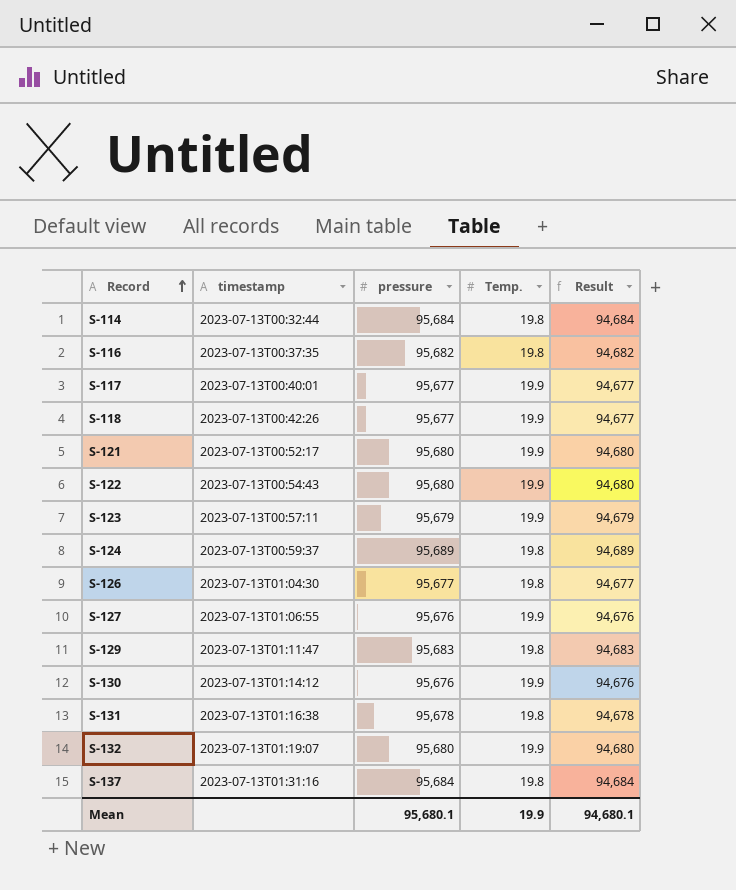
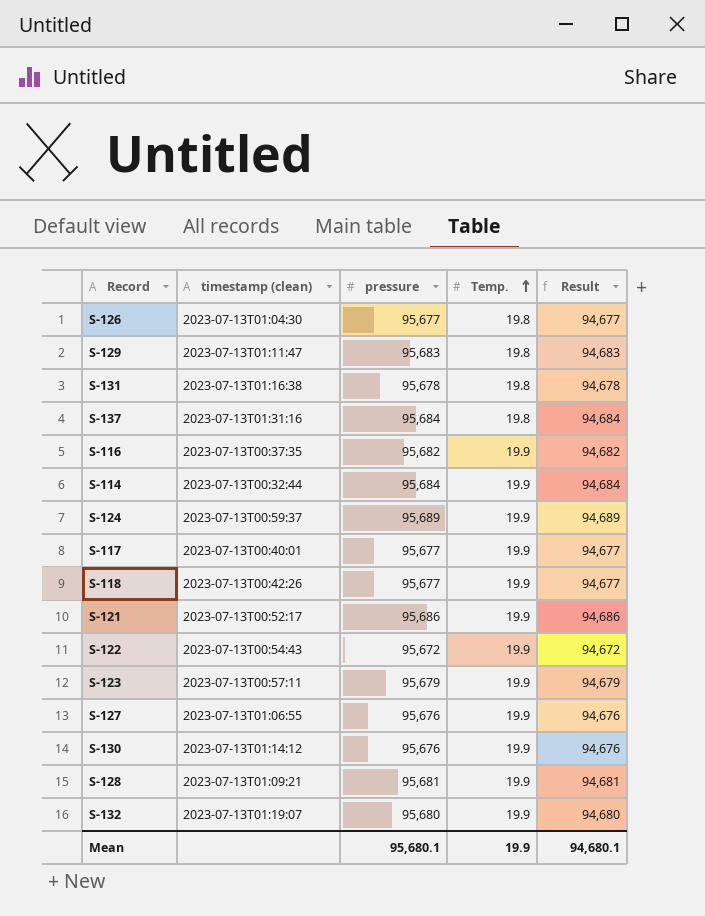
row order: Record ascending -> Temp. ascending
column name: timestamp -> timestamp (clean)
S-116 | Temp.: 19.8 -> 19.9
S-114 | Temp.: 19.8 -> 19.9
S-124 | Temp.: 19.8 -> 19.9
S-121 | pressure: 95,680 -> 95,686
S-121 | Result: 94,680 -> 94,686
S-122 | pressure: 95,680 -> 95,672
S-122 | Result: 94,680 -> 94,672
row S-128: none -> 2023-07-13T01:09:21 | 95,681 | 19.9 | 94,681

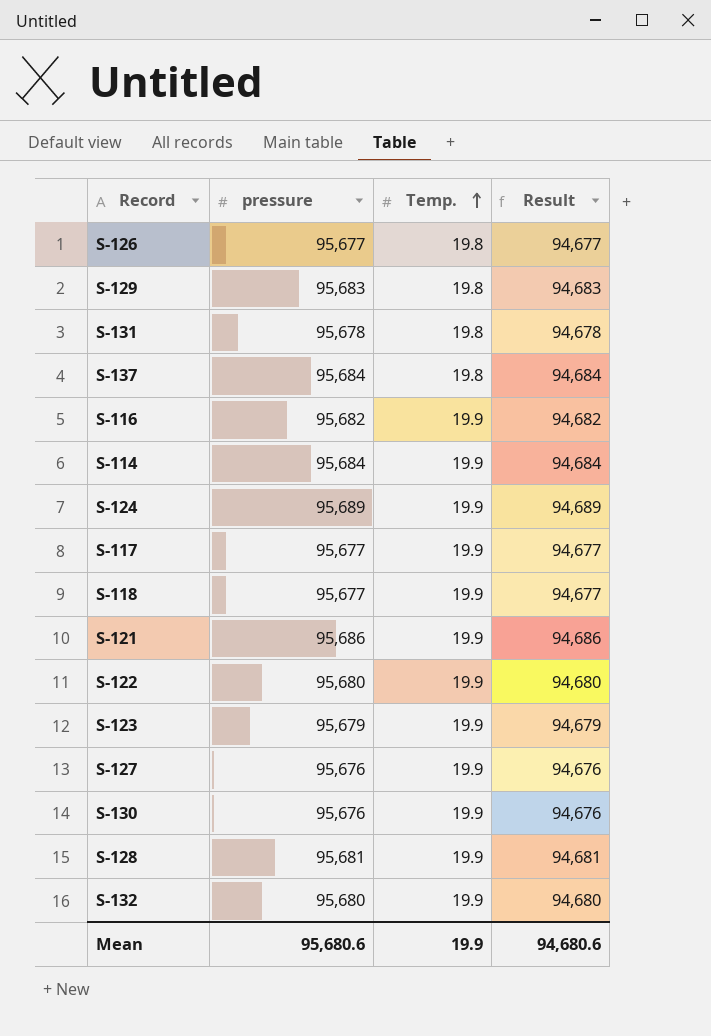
column timestamp (clean) | position: 2 -> none
S-122 | pressure: 95,672 -> 95,680
S-122 | Result: 94,672 -> 94,680
Mean | pressure: 95,680.1 -> 95,680.6
Mean | Result: 94,680.1 -> 94,680.6

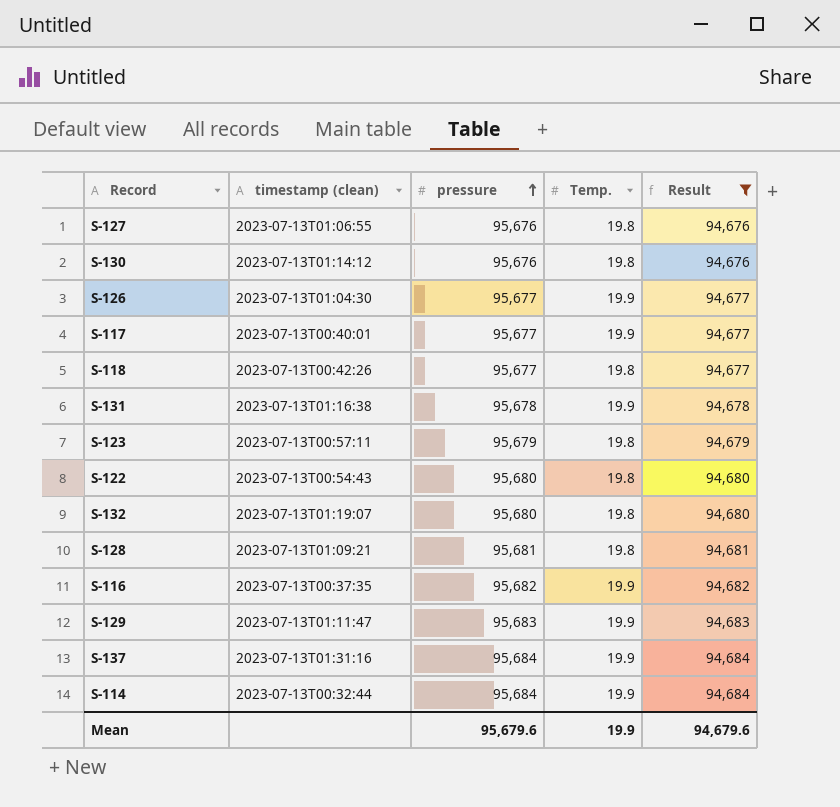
filter: none -> Result <= 94,684
row order: Temp. ascending -> pressure ascending
column timestamp (clean) | position: none -> 2
S-127 | Temp.: 19.9 -> 19.8
S-130 | Temp.: 19.9 -> 19.8
S-126 | Temp.: 19.8 -> 19.9
S-118 | Temp.: 19.9 -> 19.8
S-131 | Temp.: 19.8 -> 19.9
S-123 | Temp.: 19.9 -> 19.8
S-122 | Temp.: 19.9 -> 19.8
S-132 | Temp.: 19.9 -> 19.8
S-128 | Temp.: 19.9 -> 19.8
S-129 | Temp.: 19.8 -> 19.9
S-137 | Temp.: 19.8 -> 19.9
Mean | pressure: 95,680.6 -> 95,679.6
Mean | Result: 94,680.6 -> 94,679.6

